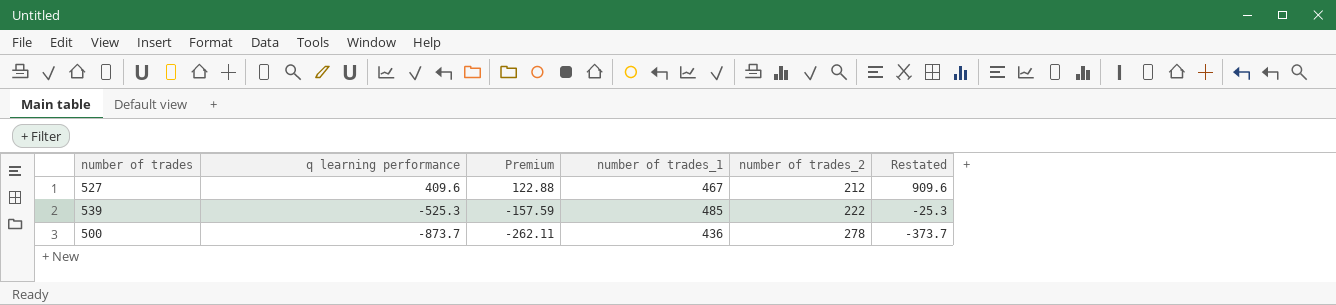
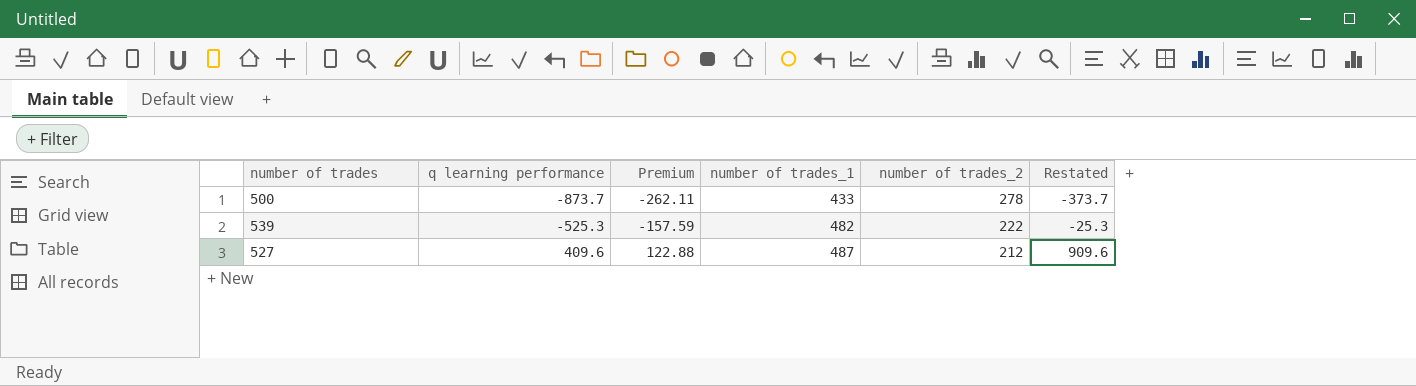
row order: q learning performance descending -> q learning performance ascending
500 | number of trades_1: 436 -> 433
539 | number of trades_1: 485 -> 482
527 | number of trades_1: 467 -> 487

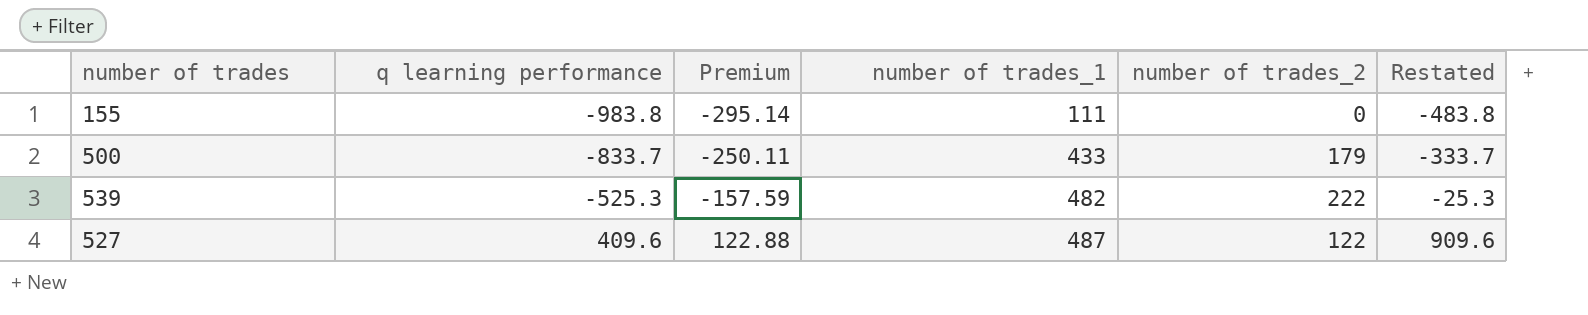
row 155: none -> -983.8 | -295.14 | 111 | 0 | -483.8
500 | q learning performance: -873.7 -> -833.7
500 | Premium: -262.11 -> -250.11
500 | number of trades_2: 278 -> 179
500 | Restated: -373.7 -> -333.7
527 | number of trades_2: 212 -> 122

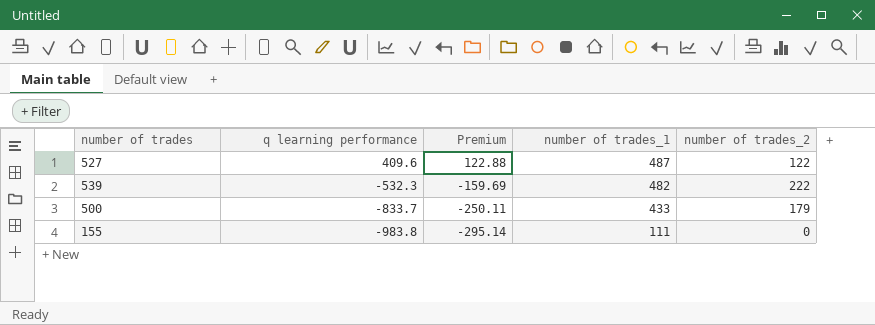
row order: q learning performance ascending -> q learning performance descending
column Restated | formula: [q learning performance] + 500 -> none
539 | q learning performance: -525.3 -> -532.3
539 | Premium: -157.59 -> -159.69

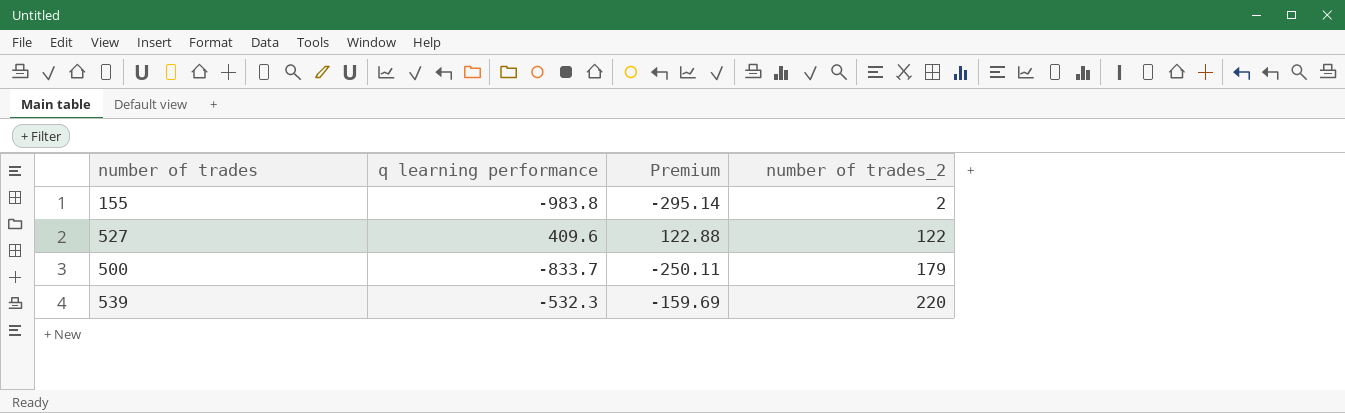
row order: q learning performance descending -> number of trades_2 ascending
column number of trades_1 | position: 4 -> none
155 | number of trades_2: 0 -> 2
539 | number of trades_2: 222 -> 220

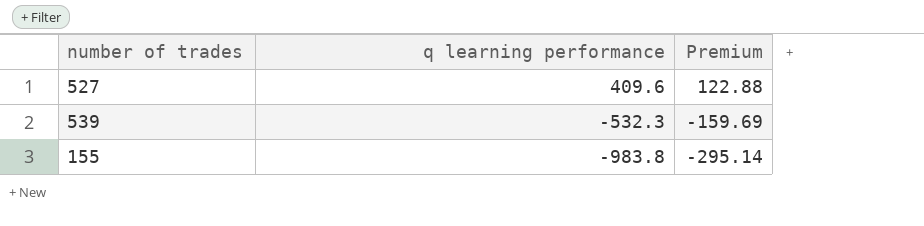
row order: number of trades_2 ascending -> q learning performance descending
column number of trades_2 | position: 4 -> none
row 500: -833.7 | -250.11 | 179 -> none

